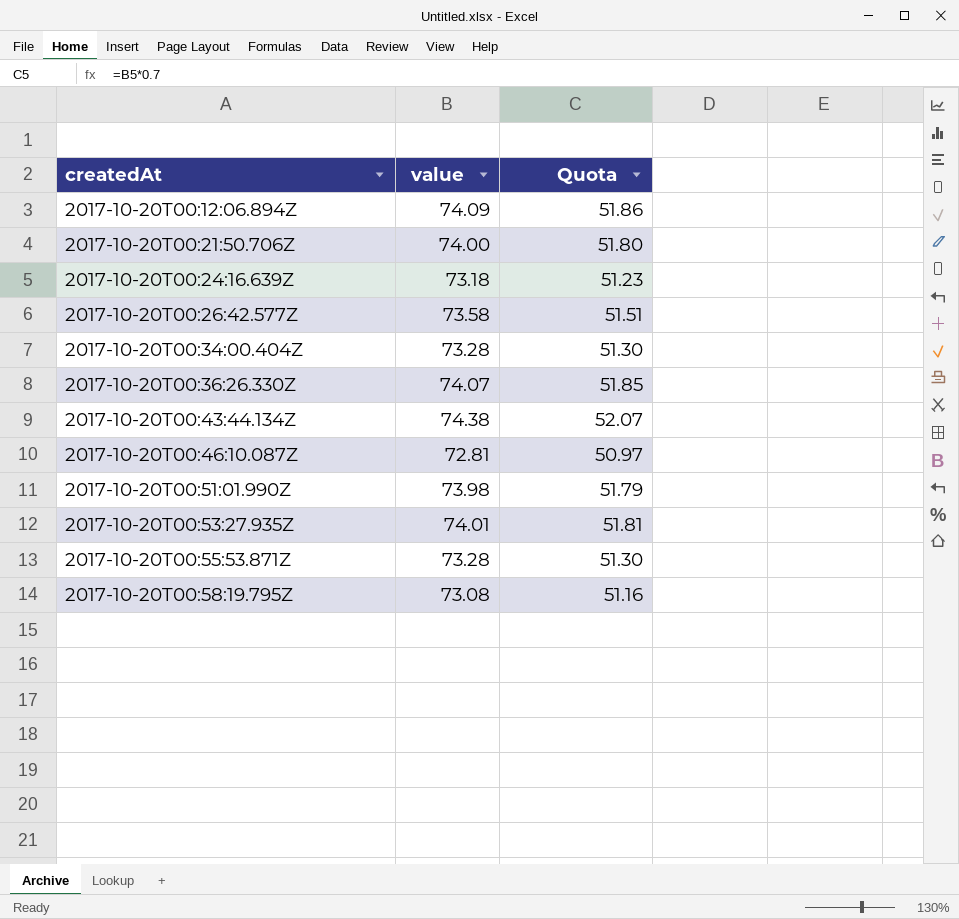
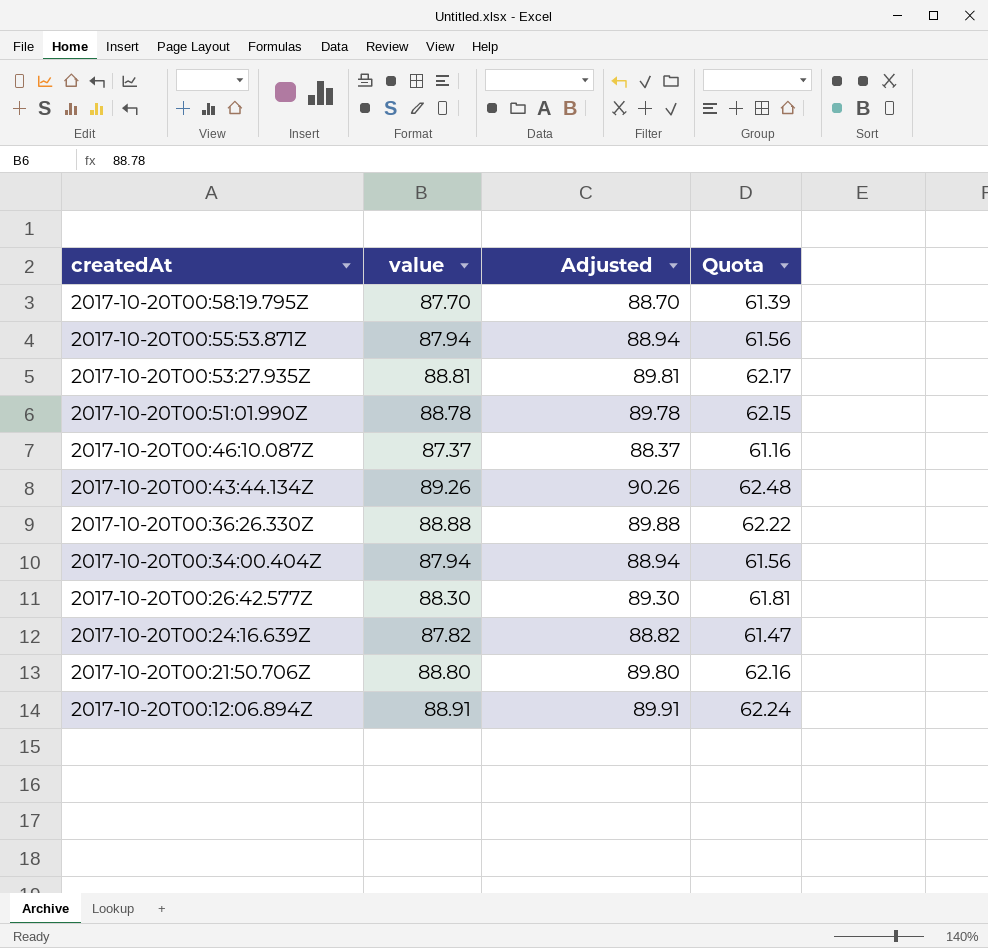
row order: createdAt ascending -> createdAt descending
column Adjusted | formula: none -> [value] + 1
2017-10-20T00:58:19.795Z | value: 73.08 -> 87.70
2017-10-20T00:58:19.795Z | Quota: 51.16 -> 61.39
2017-10-20T00:55:53.871Z | value: 73.28 -> 87.94
2017-10-20T00:55:53.871Z | Quota: 51.30 -> 61.56
2017-10-20T00:53:27.935Z | value: 74.01 -> 88.81
2017-10-20T00:53:27.935Z | Quota: 51.81 -> 62.17
2017-10-20T00:51:01.990Z | value: 73.98 -> 88.78
2017-10-20T00:51:01.990Z | Quota: 51.79 -> 62.15
2017-10-20T00:46:10.087Z | value: 72.81 -> 87.37
2017-10-20T00:46:10.087Z | Quota: 50.97 -> 61.16
2017-10-20T00:43:44.134Z | value: 74.38 -> 89.26
2017-10-20T00:43:44.134Z | Quota: 52.07 -> 62.48
2017-10-20T00:36:26.330Z | value: 74.07 -> 88.88
2017-10-20T00:36:26.330Z | Quota: 51.85 -> 62.22
2017-10-20T00:34:00.404Z | value: 73.28 -> 87.94
2017-10-20T00:34:00.404Z | Quota: 51.30 -> 61.56
2017-10-20T00:26:42.577Z | value: 73.58 -> 88.30
2017-10-20T00:26:42.577Z | Quota: 51.51 -> 61.81
2017-10-20T00:24:16.639Z | value: 73.18 -> 87.82
2017-10-20T00:24:16.639Z | Quota: 51.23 -> 61.47
2017-10-20T00:21:50.706Z | value: 74.00 -> 88.80
2017-10-20T00:21:50.706Z | Quota: 51.80 -> 62.16
2017-10-20T00:12:06.894Z | value: 74.09 -> 88.91
2017-10-20T00:12:06.894Z | Quota: 51.86 -> 62.24

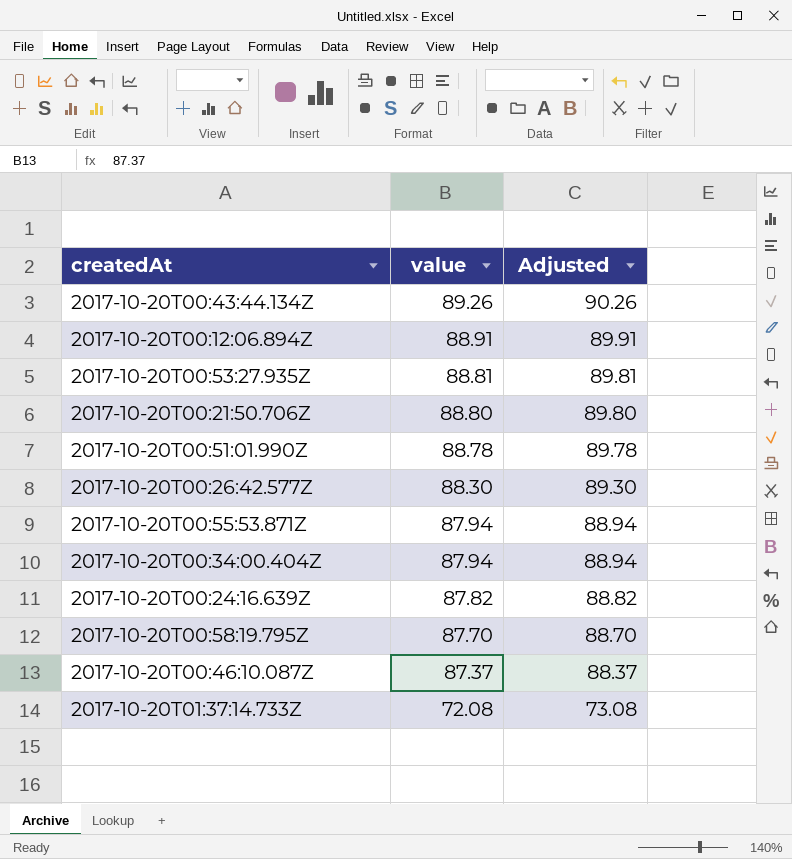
row order: createdAt descending -> value descending
column Quota | formula: [value] * 0.7 -> none
row 2017-10-20T00:36:26.330Z: 88.88 | 89.88 | 62.22 -> none
row 2017-10-20T01:37:14.733Z: none -> 72.08 | 73.08

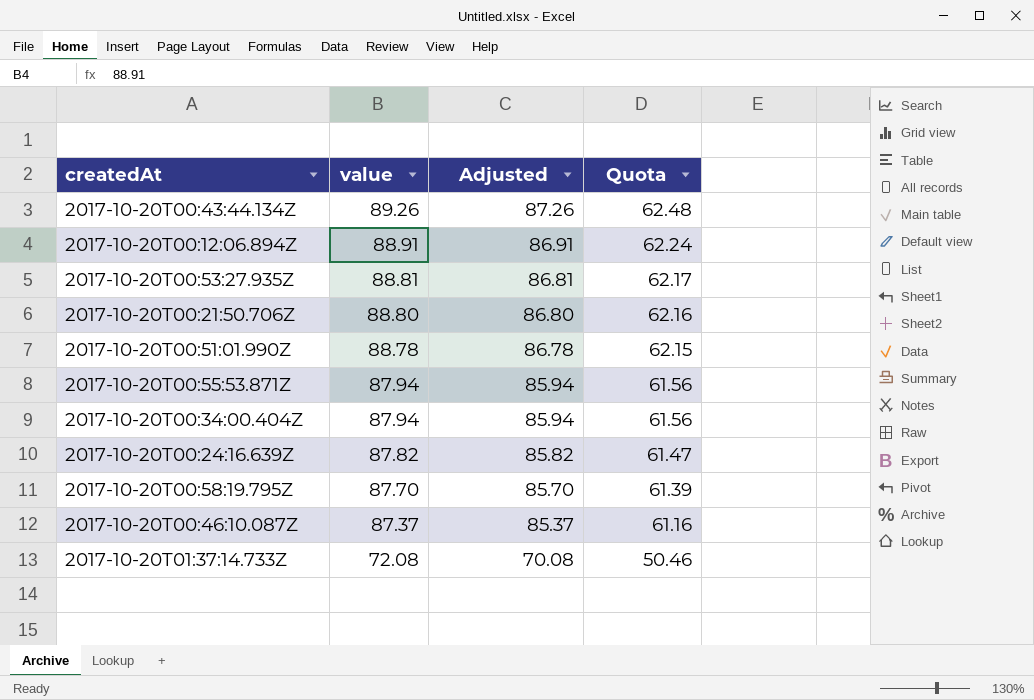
column Adjusted | formula: [value] + 1 -> [value] - 2
column Quota | formula: none -> [value] * 0.7
row 2017-10-20T00:26:42.577Z: 88.30 | 89.30 -> none

